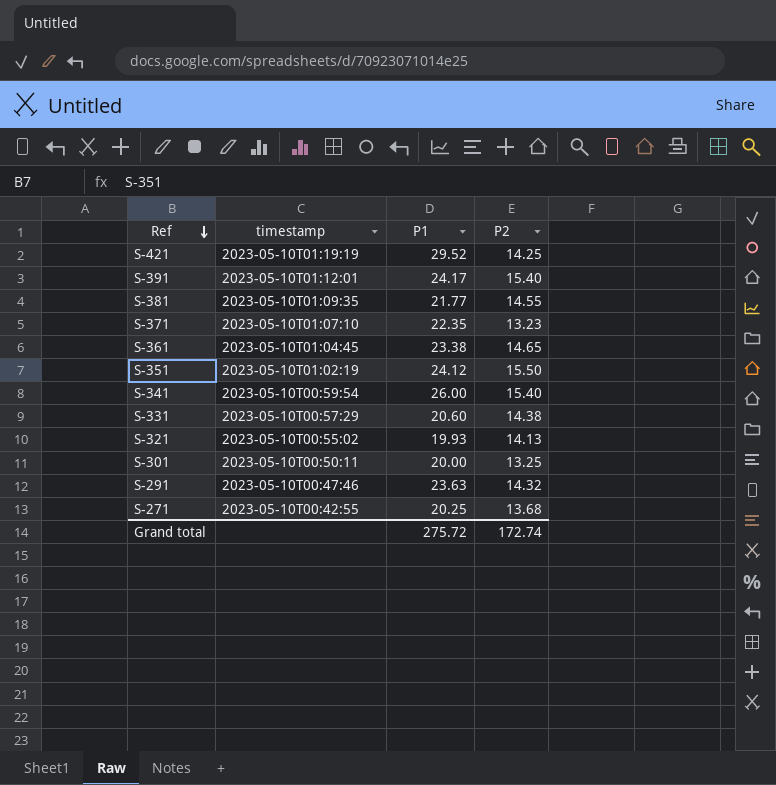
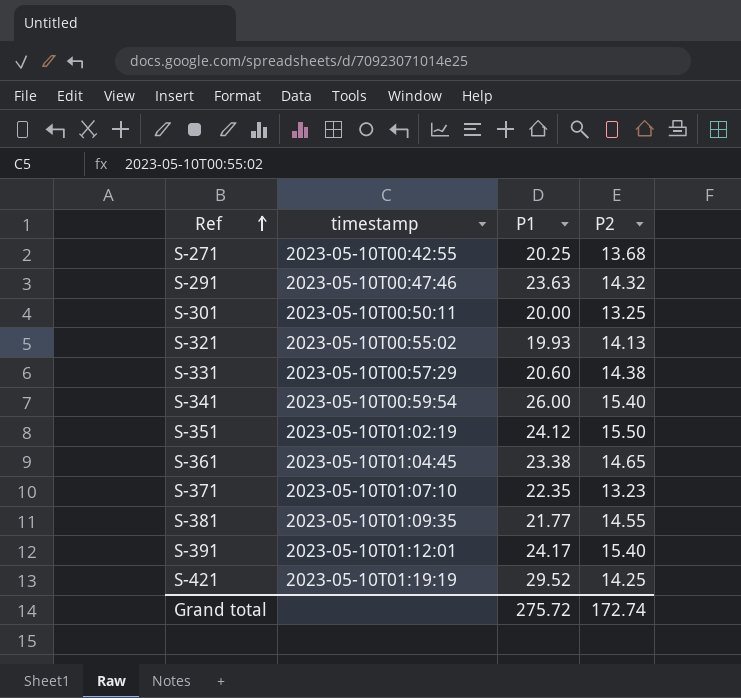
row order: Ref descending -> Ref ascending

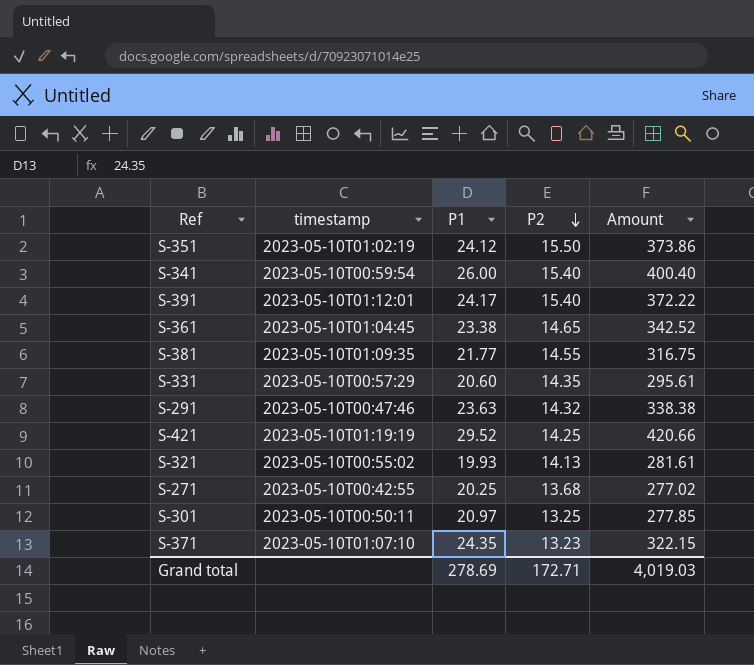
row order: Ref ascending -> P2 descending
column Amount | formula: none -> [P1] * [P2]
S-331 | P2: 14.38 -> 14.35
S-301 | P1: 20.00 -> 20.97
S-371 | P1: 22.35 -> 24.35
Grand total | P1: 275.72 -> 278.69
Grand total | P2: 172.74 -> 172.71

